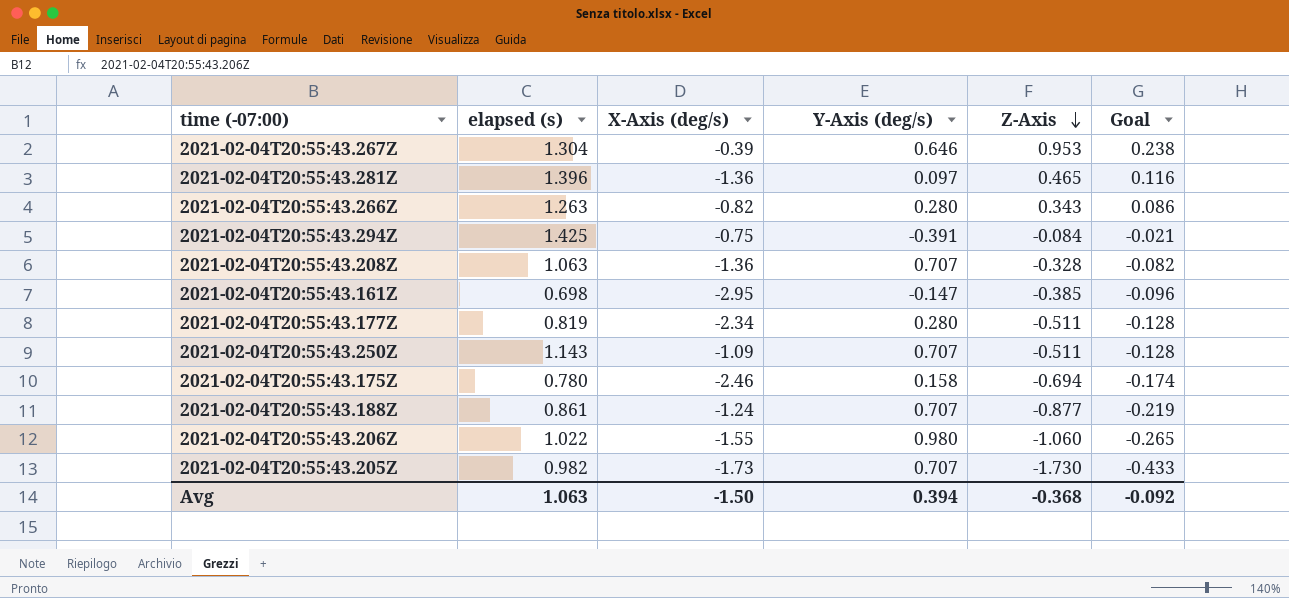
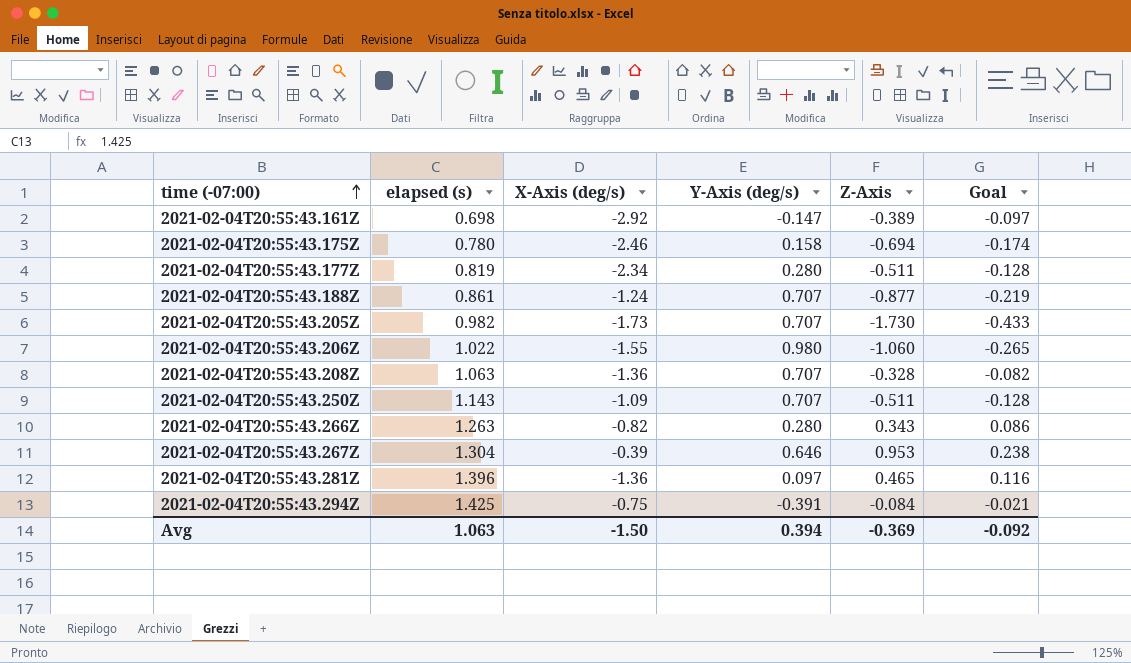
row order: Z-Axis descending -> time (-07:00) ascending
2021-02-04T20:55:43.161Z | X-Axis (deg/s): -2.95 -> -2.92
2021-02-04T20:55:43.161Z | Z-Axis: -0.385 -> -0.389
2021-02-04T20:55:43.161Z | Goal: -0.096 -> -0.097
Avg | Z-Axis: -0.368 -> -0.369

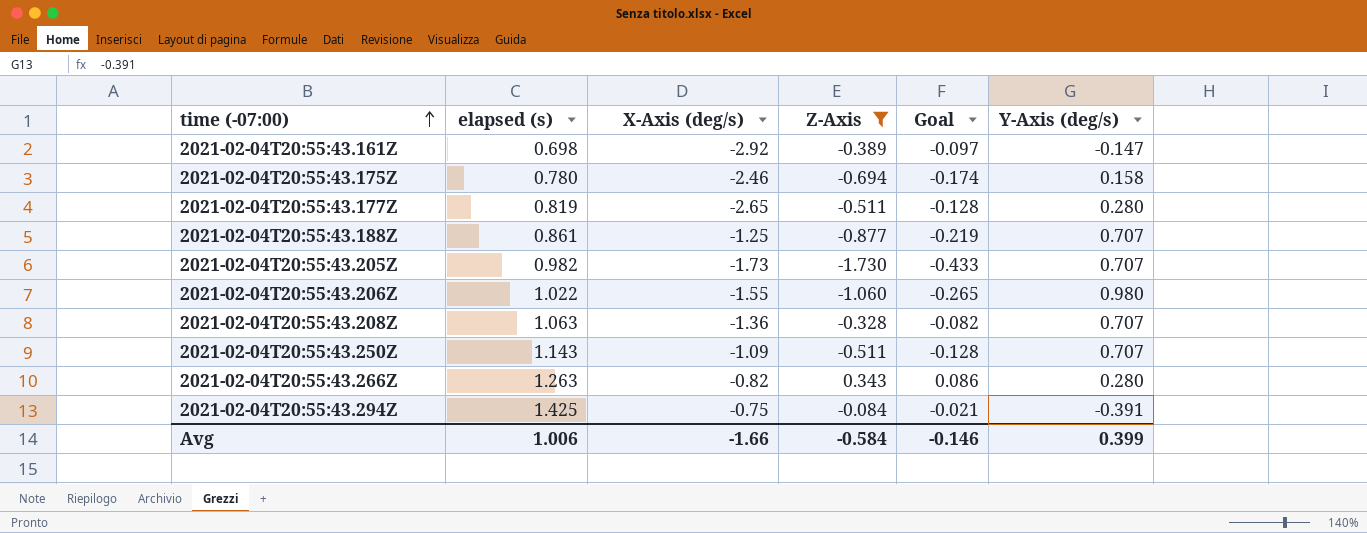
filter: none -> Z-Axis <= 0.343
column Y-Axis (deg/s) | position: 4 -> 6
2021-02-04T20:55:43.177Z | X-Axis (deg/s): -2.34 -> -2.65
2021-02-04T20:55:43.188Z | X-Axis (deg/s): -1.24 -> -1.25
Avg | elapsed (s): 1.063 -> 1.006
Avg | X-Axis (deg/s): -1.50 -> -1.66
Avg | Z-Axis: -0.369 -> -0.584
Avg | Goal: -0.092 -> -0.146
Avg | Y-Axis (deg/s): 0.394 -> 0.399

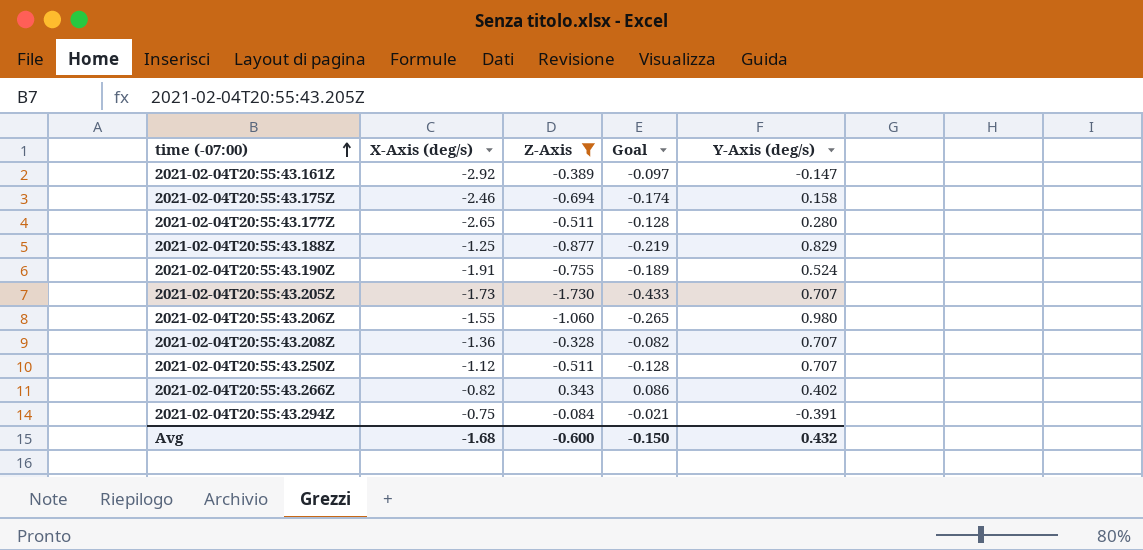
column elapsed (s) | position: 2 -> none
2021-02-04T20:55:43.188Z | Y-Axis (deg/s): 0.707 -> 0.829
row 2021-02-04T20:55:43.190Z: none -> -1.91 | -0.755 | -0.189 | 0.524
2021-02-04T20:55:43.250Z | X-Axis (deg/s): -1.09 -> -1.12
2021-02-04T20:55:43.266Z | Y-Axis (deg/s): 0.280 -> 0.402
Avg | X-Axis (deg/s): -1.66 -> -1.68
Avg | Z-Axis: -0.584 -> -0.600
Avg | Goal: -0.146 -> -0.150
Avg | Y-Axis (deg/s): 0.399 -> 0.432

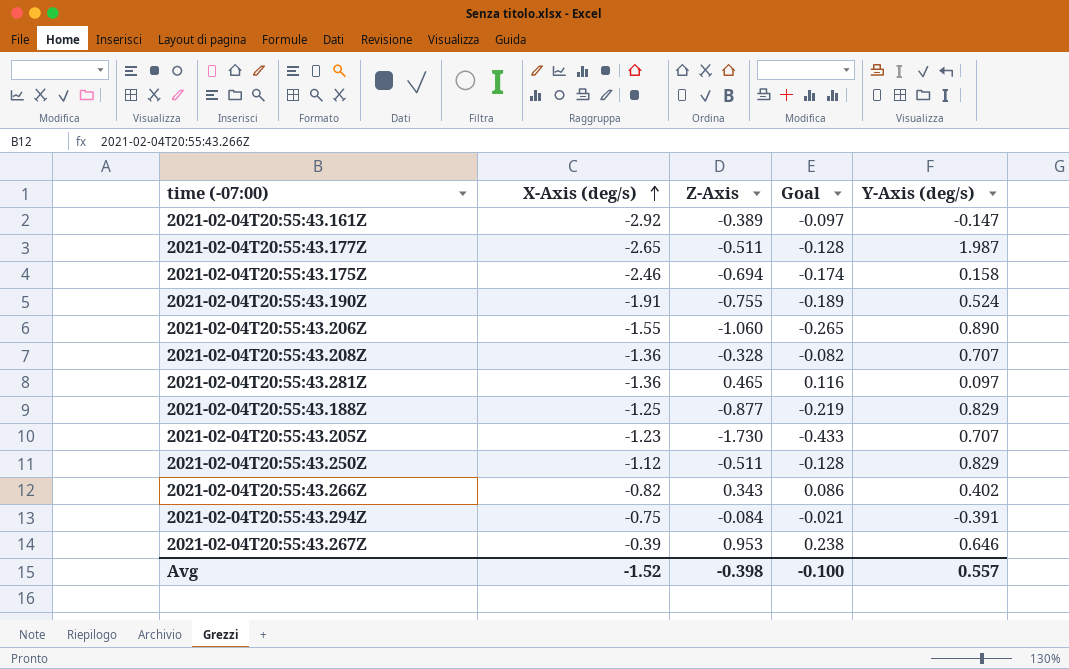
filter: Z-Axis <= 0.343 -> none
row order: time (-07:00) ascending -> X-Axis (deg/s) ascending
2021-02-04T20:55:43.177Z | Y-Axis (deg/s): 0.280 -> 1.987
2021-02-04T20:55:43.206Z | Y-Axis (deg/s): 0.980 -> 0.890
2021-02-04T20:55:43.205Z | X-Axis (deg/s): -1.73 -> -1.23
2021-02-04T20:55:43.250Z | Y-Axis (deg/s): 0.707 -> 0.829
Avg | X-Axis (deg/s): -1.68 -> -1.52
Avg | Z-Axis: -0.600 -> -0.398
Avg | Goal: -0.150 -> -0.100
Avg | Y-Axis (deg/s): 0.432 -> 0.557

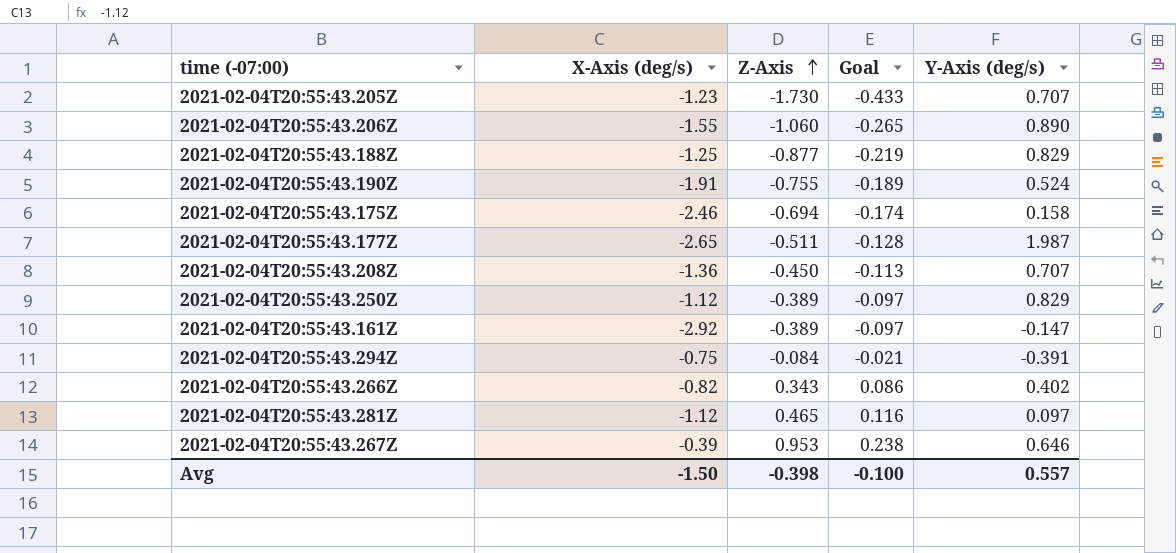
row order: X-Axis (deg/s) ascending -> Z-Axis ascending
2021-02-04T20:55:43.208Z | Z-Axis: -0.328 -> -0.450
2021-02-04T20:55:43.208Z | Goal: -0.082 -> -0.113
2021-02-04T20:55:43.250Z | Z-Axis: -0.511 -> -0.389
2021-02-04T20:55:43.250Z | Goal: -0.128 -> -0.097
2021-02-04T20:55:43.281Z | X-Axis (deg/s): -1.36 -> -1.12
Avg | X-Axis (deg/s): -1.52 -> -1.50

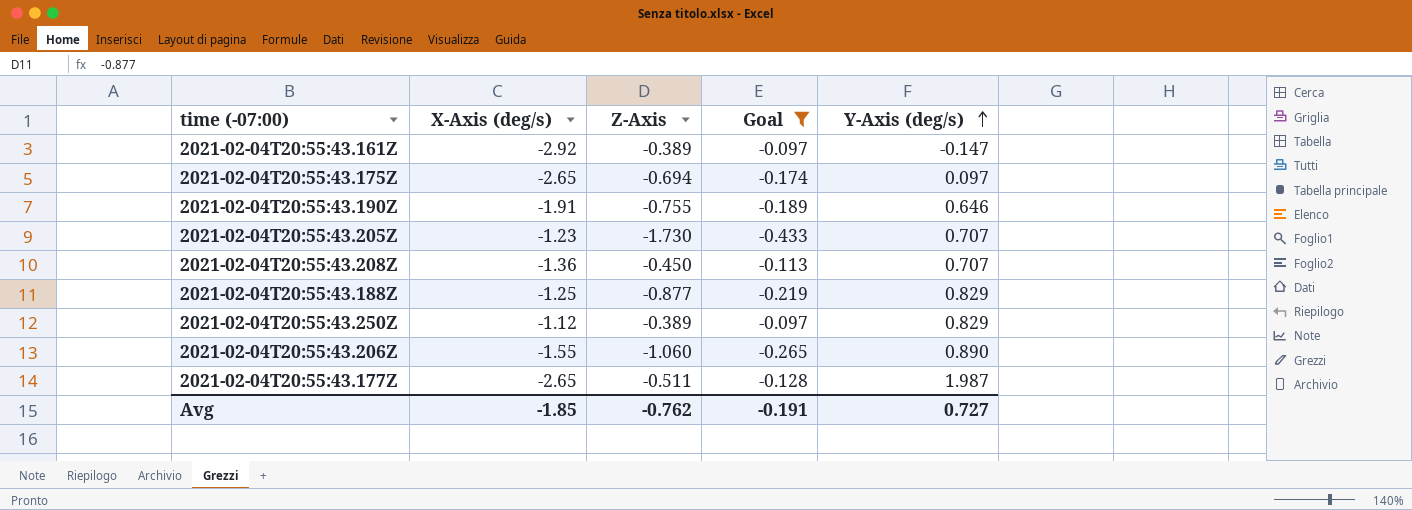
filter: none -> Goal <= -0.097
row order: Z-Axis ascending -> Y-Axis (deg/s) ascending
2021-02-04T20:55:43.175Z | X-Axis (deg/s): -2.46 -> -2.65
2021-02-04T20:55:43.175Z | Y-Axis (deg/s): 0.158 -> 0.097
2021-02-04T20:55:43.190Z | Y-Axis (deg/s): 0.524 -> 0.646
Avg | X-Axis (deg/s): -1.50 -> -1.85
Avg | Z-Axis: -0.398 -> -0.762
Avg | Goal: -0.100 -> -0.191
Avg | Y-Axis (deg/s): 0.557 -> 0.727

